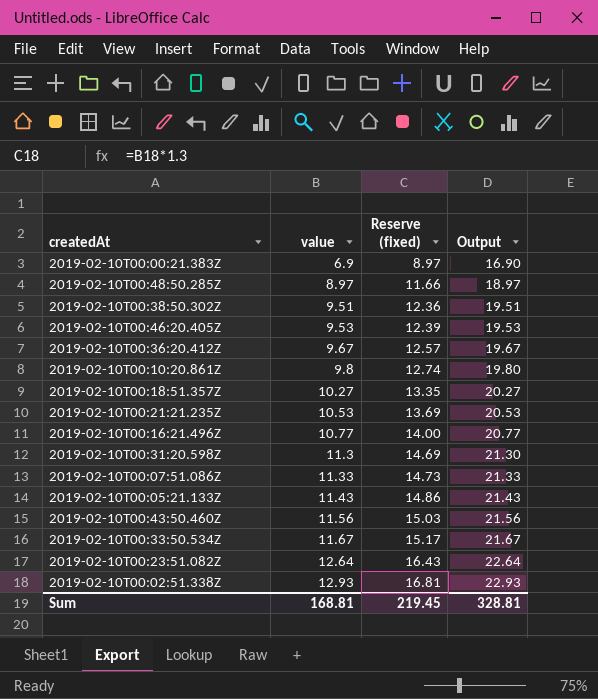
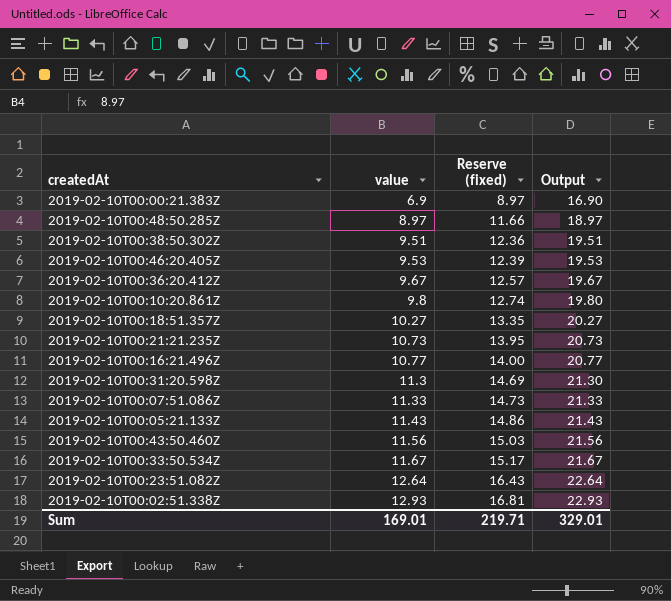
2019-02-10T00:21:21.235Z | value: 10.53 -> 10.73
2019-02-10T00:21:21.235Z | Reserve (fixed): 13.69 -> 13.95
2019-02-10T00:21:21.235Z | Output: 20.53 -> 20.73
Sum | value: 168.81 -> 169.01
Sum | Reserve (fixed): 219.45 -> 219.71
Sum | Output: 328.81 -> 329.01

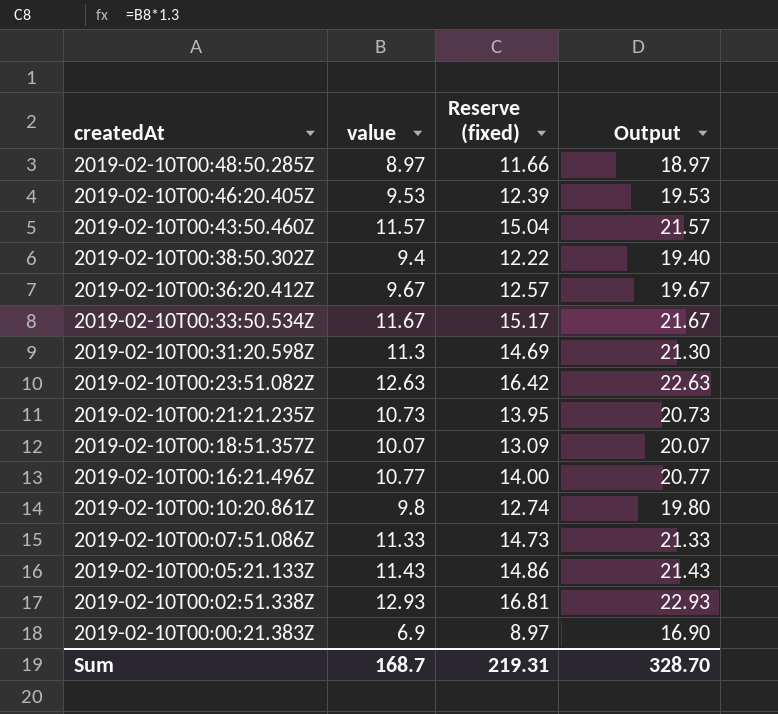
row order: value ascending -> createdAt descending
2019-02-10T00:43:50.460Z | value: 11.56 -> 11.57
2019-02-10T00:43:50.460Z | Reserve (fixed): 15.03 -> 15.04
2019-02-10T00:43:50.460Z | Output: 21.56 -> 21.57
2019-02-10T00:38:50.302Z | value: 9.51 -> 9.4
2019-02-10T00:38:50.302Z | Reserve (fixed): 12.36 -> 12.22
2019-02-10T00:38:50.302Z | Output: 19.51 -> 19.40
2019-02-10T00:23:51.082Z | value: 12.64 -> 12.63
2019-02-10T00:23:51.082Z | Reserve (fixed): 16.43 -> 16.42
2019-02-10T00:23:51.082Z | Output: 22.64 -> 22.63
2019-02-10T00:18:51.357Z | value: 10.27 -> 10.07
2019-02-10T00:18:51.357Z | Reserve (fixed): 13.35 -> 13.09
2019-02-10T00:18:51.357Z | Output: 20.27 -> 20.07
Sum | value: 169.01 -> 168.7
Sum | Reserve (fixed): 219.71 -> 219.31
Sum | Output: 329.01 -> 328.70

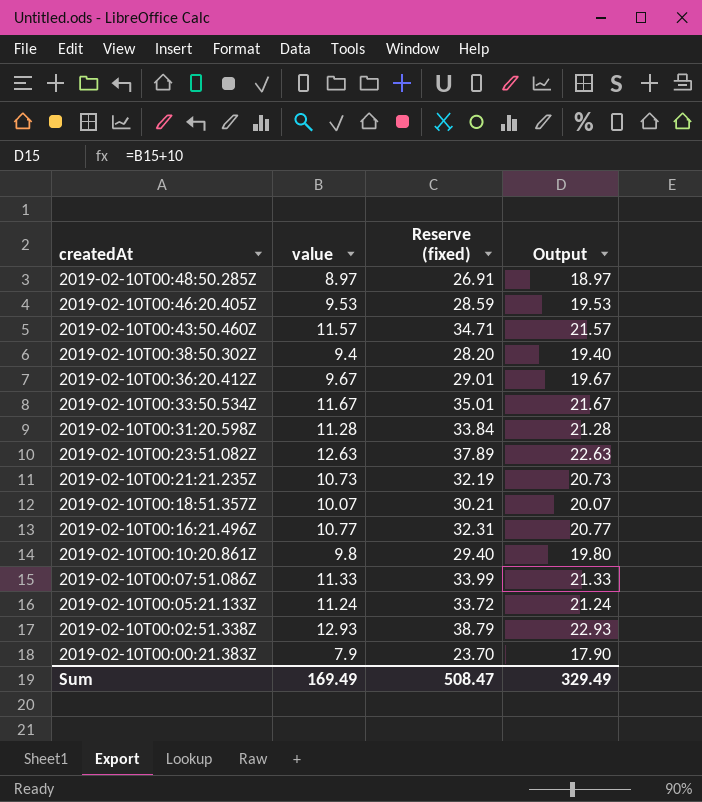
column Reserve (fixed) | formula: [value] * 1.3 -> [value] * 3
2019-02-10T00:31:20.598Z | value: 11.3 -> 11.28
2019-02-10T00:31:20.598Z | Output: 21.30 -> 21.28
2019-02-10T00:05:21.133Z | value: 11.43 -> 11.24
2019-02-10T00:05:21.133Z | Output: 21.43 -> 21.24
2019-02-10T00:00:21.383Z | value: 6.9 -> 7.9
2019-02-10T00:00:21.383Z | Output: 16.90 -> 17.90
Sum | value: 168.7 -> 169.49
Sum | Reserve (fixed): 219.31 -> 508.47
Sum | Output: 328.70 -> 329.49

